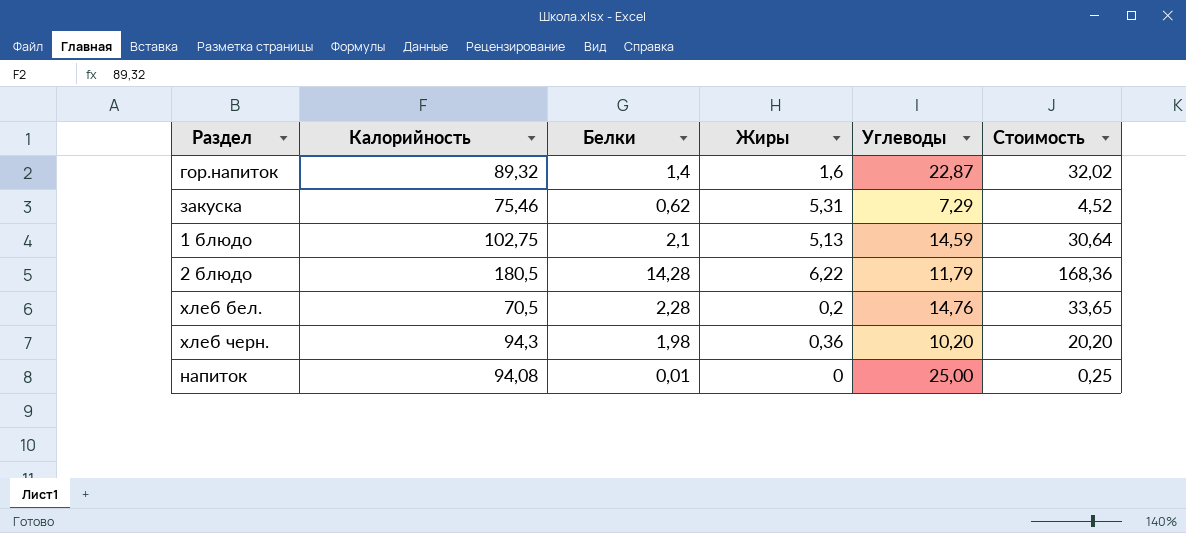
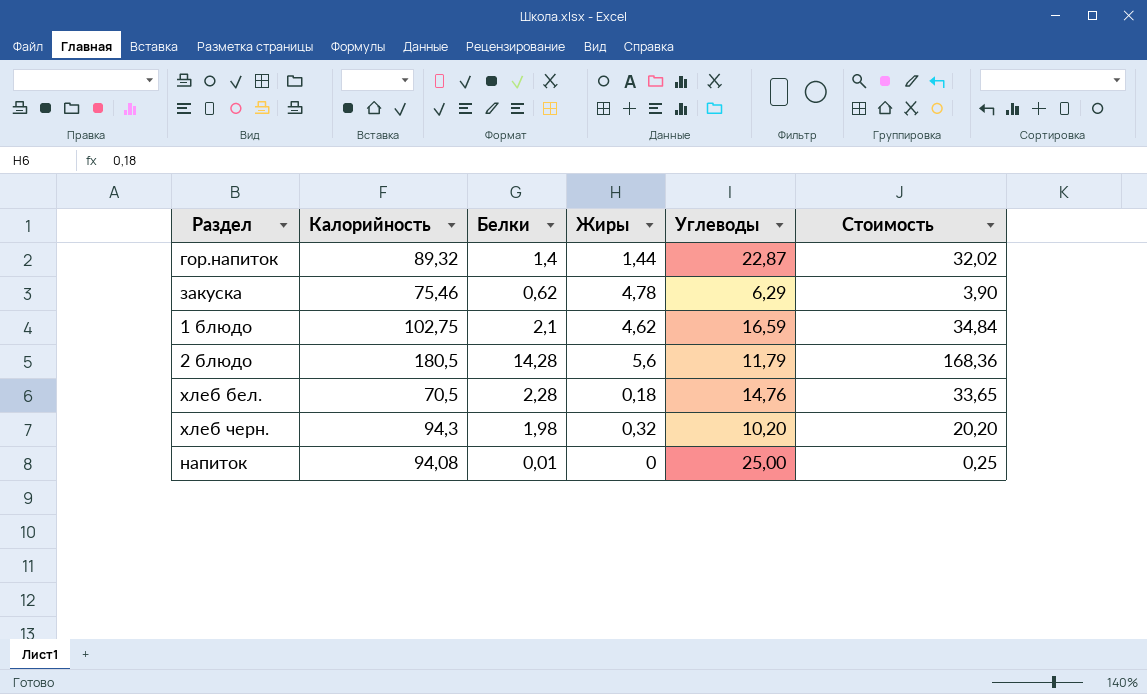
гор.напиток | Жиры: 1,6 -> 1,44
закуска | Жиры: 5,31 -> 4,78
закуска | Углеводы: 7,29 -> 6,29
закуска | Стоимость: 4,52 -> 3,90
1 блюдо | Жиры: 5,13 -> 4,62
1 блюдо | Углеводы: 14,59 -> 16,59
1 блюдо | Стоимость: 30,64 -> 34,84
2 блюдо | Жиры: 6,22 -> 5,6
хлеб бел. | Жиры: 0,2 -> 0,18
хлеб черн. | Жиры: 0,36 -> 0,32

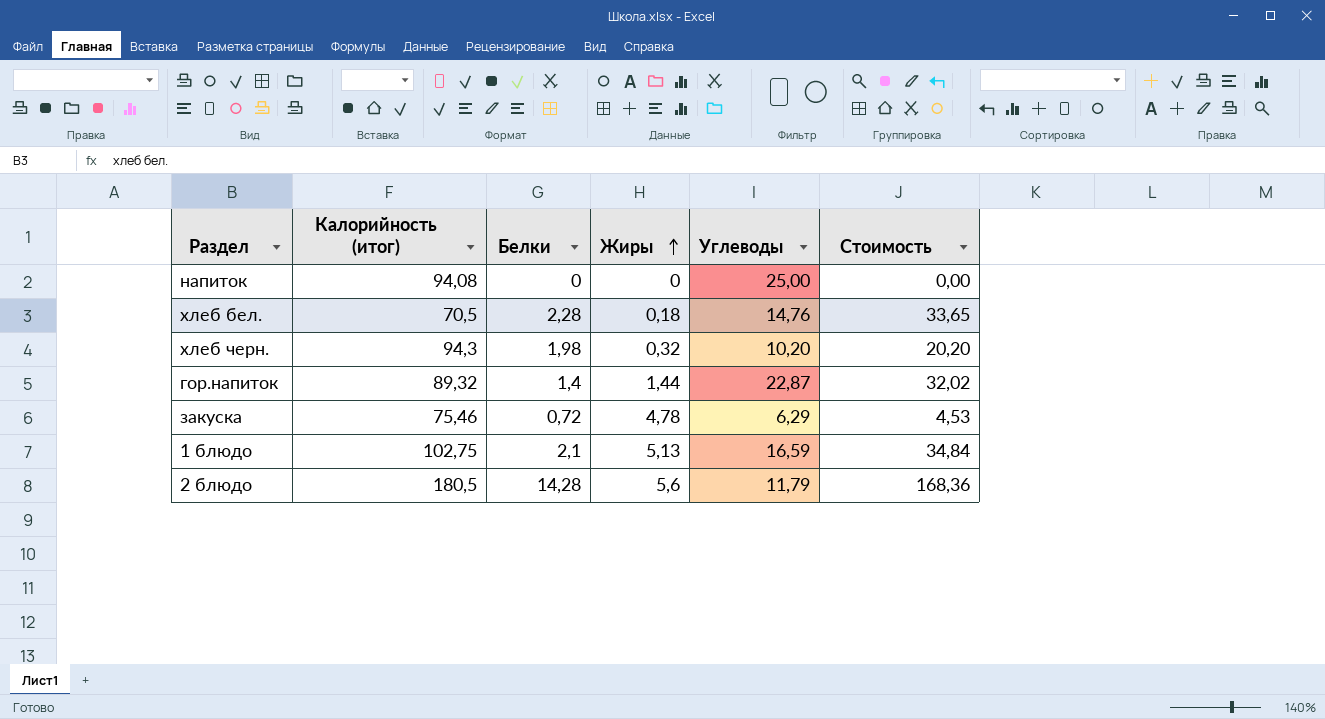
row order: none -> Жиры ascending
column name: Калорийность -> Калорийность (итог)
напиток | Белки: 0,01 -> 0
напиток | Стоимость: 0,25 -> 0,00
закуска | Белки: 0,62 -> 0,72
закуска | Стоимость: 3,90 -> 4,53
1 блюдо | Жиры: 4,62 -> 5,13

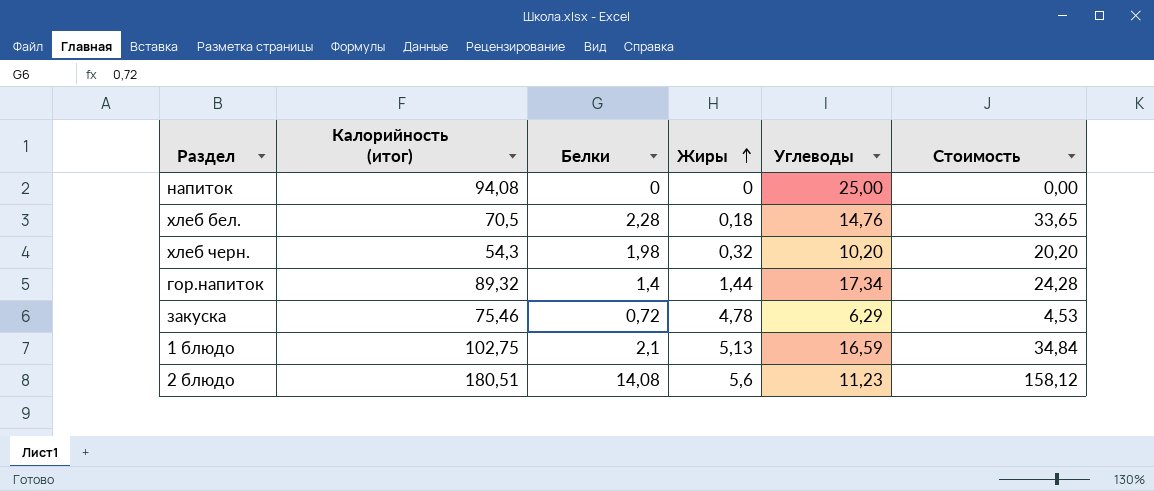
хлеб черн. | Калорийность (итог): 94,3 -> 54,3
гор.напиток | Углеводы: 22,87 -> 17,34
гор.напиток | Стоимость: 32,02 -> 24,28
2 блюдо | Калорийность (итог): 180,5 -> 180,51
2 блюдо | Белки: 14,28 -> 14,08
2 блюдо | Углеводы: 11,79 -> 11,23
2 блюдо | Стоимость: 168,36 -> 158,12

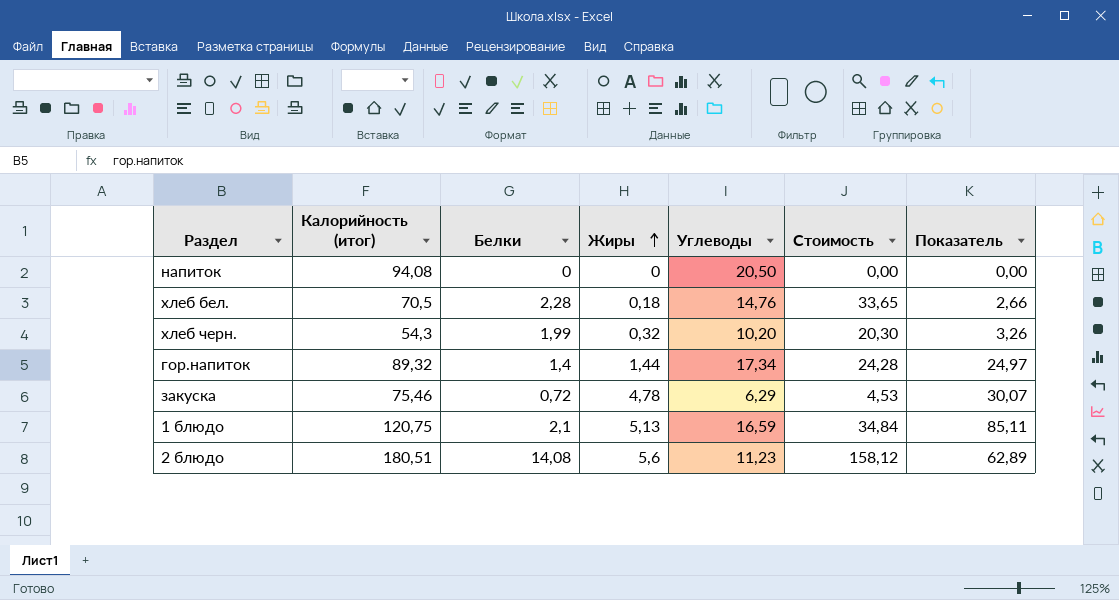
column Показатель | formula: none -> [Жиры] * [Углеводы]
напиток | Углеводы: 25,00 -> 20,50
хлеб черн. | Белки: 1,98 -> 1,99
хлеб черн. | Стоимость: 20,20 -> 20,30
1 блюдо | Калорийность (итог): 102,75 -> 120,75

